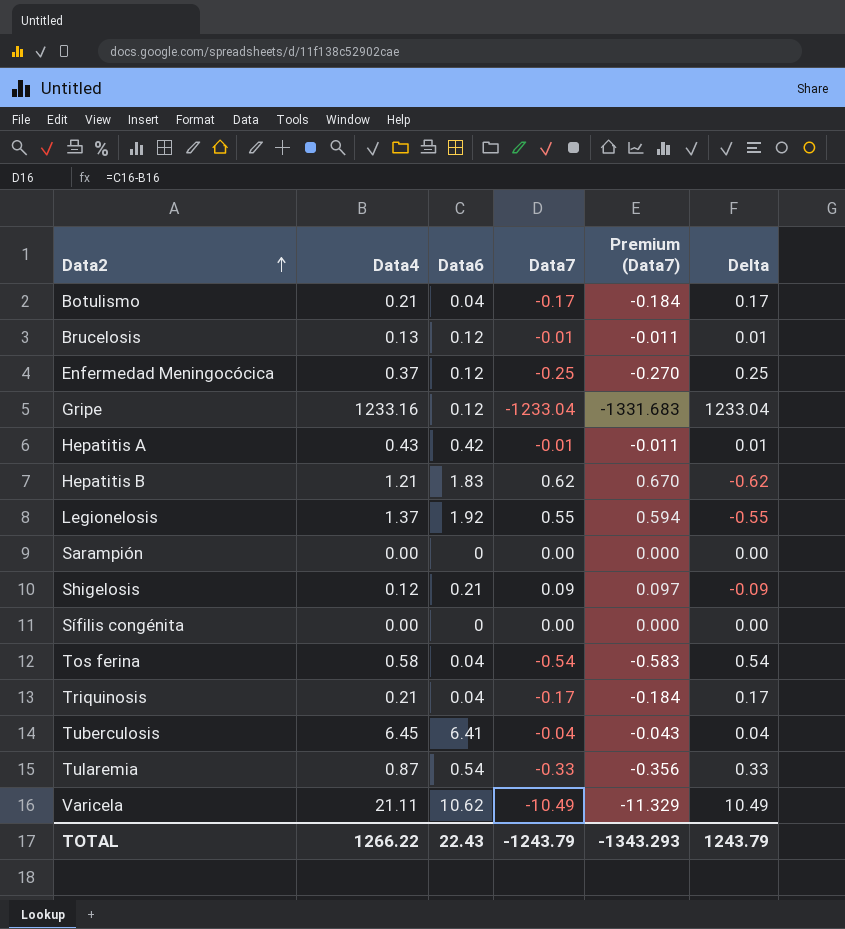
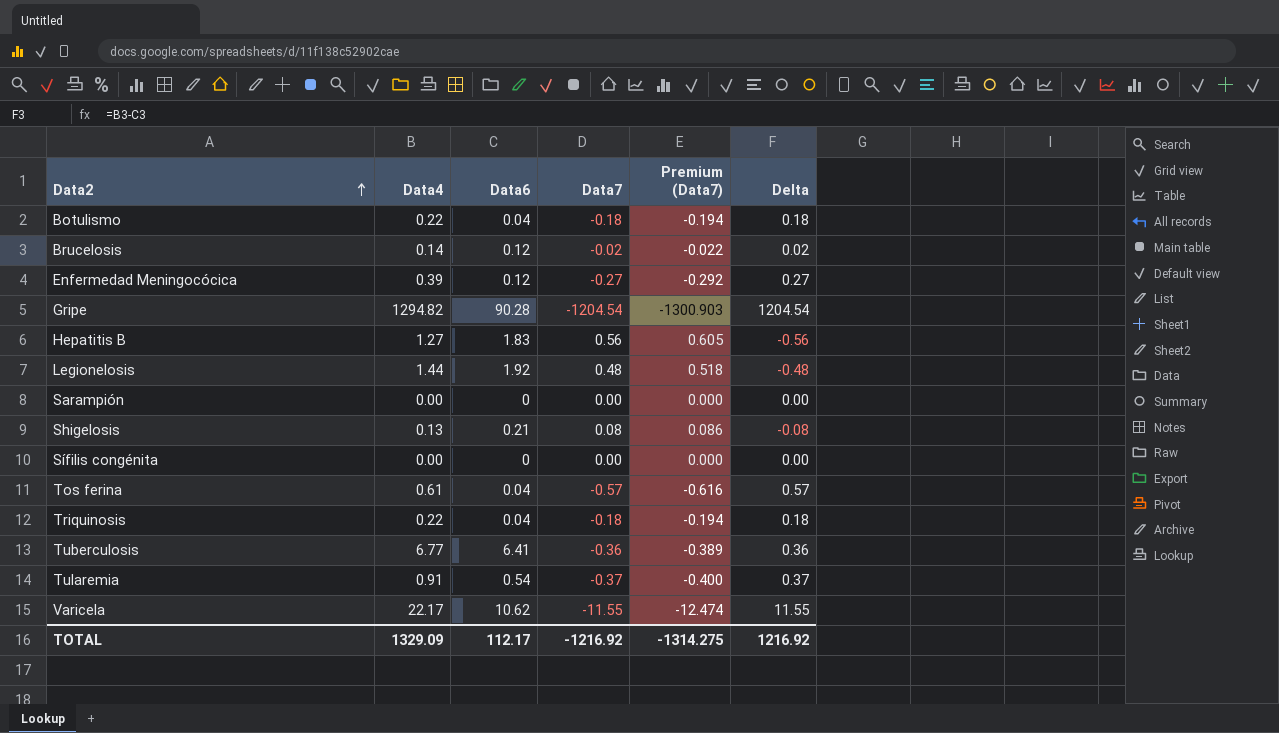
row Hepatitis A: 0.43 | 0.42 | -0.01 | -0.011 | 0.01 -> none
Botulismo | Data4: 0.21 -> 0.22
Botulismo | Data7: -0.17 -> -0.18
Botulismo | Premium (Data7): -0.184 -> -0.194
Botulismo | Delta: 0.17 -> 0.18
Brucelosis | Data4: 0.13 -> 0.14
Brucelosis | Data7: -0.01 -> -0.02
Brucelosis | Premium (Data7): -0.011 -> -0.022
Brucelosis | Delta: 0.01 -> 0.02
Enfermedad Meningocócica | Data4: 0.37 -> 0.39
Enfermedad Meningocócica | Data7: -0.25 -> -0.27
Enfermedad Meningocócica | Premium (Data7): -0.270 -> -0.292
Enfermedad Meningocócica | Delta: 0.25 -> 0.27
Gripe | Data4: 1233.16 -> 1294.82
Gripe | Data6: 0.12 -> 90.28
Gripe | Data7: -1233.04 -> -1204.54
Gripe | Premium (Data7): -1331.683 -> -1300.903
Gripe | Delta: 1233.04 -> 1204.54
Hepatitis B | Data4: 1.21 -> 1.27
Hepatitis B | Data7: 0.62 -> 0.56
Hepatitis B | Premium (Data7): 0.670 -> 0.605
Hepatitis B | Delta: -0.62 -> -0.56
Legionelosis | Data4: 1.37 -> 1.44
Legionelosis | Data7: 0.55 -> 0.48
Legionelosis | Premium (Data7): 0.594 -> 0.518
Legionelosis | Delta: -0.55 -> -0.48
Shigelosis | Data4: 0.12 -> 0.13
Shigelosis | Data7: 0.09 -> 0.08
Shigelosis | Premium (Data7): 0.097 -> 0.086
Shigelosis | Delta: -0.09 -> -0.08
Tos ferina | Data4: 0.58 -> 0.61
Tos ferina | Data7: -0.54 -> -0.57
Tos ferina | Premium (Data7): -0.583 -> -0.616
Tos ferina | Delta: 0.54 -> 0.57
Triquinosis | Data4: 0.21 -> 0.22
Triquinosis | Data7: -0.17 -> -0.18
Triquinosis | Premium (Data7): -0.184 -> -0.194
Triquinosis | Delta: 0.17 -> 0.18
Tuberculosis | Data4: 6.45 -> 6.77
Tuberculosis | Data7: -0.04 -> -0.36
Tuberculosis | Premium (Data7): -0.043 -> -0.389
Tuberculosis | Delta: 0.04 -> 0.36
Tularemia | Data4: 0.87 -> 0.91
Tularemia | Data7: -0.33 -> -0.37
Tularemia | Premium (Data7): -0.356 -> -0.400
Tularemia | Delta: 0.33 -> 0.37
Varicela | Data4: 21.11 -> 22.17
Varicela | Data7: -10.49 -> -11.55
Varicela | Premium (Data7): -11.329 -> -12.474
Varicela | Delta: 10.49 -> 11.55
TOTAL | Data4: 1266.22 -> 1329.09
TOTAL | Data6: 22.43 -> 112.17
TOTAL | Data7: -1243.79 -> -1216.92
TOTAL | Premium (Data7): -1343.293 -> -1314.275
TOTAL | Delta: 1243.79 -> 1216.92

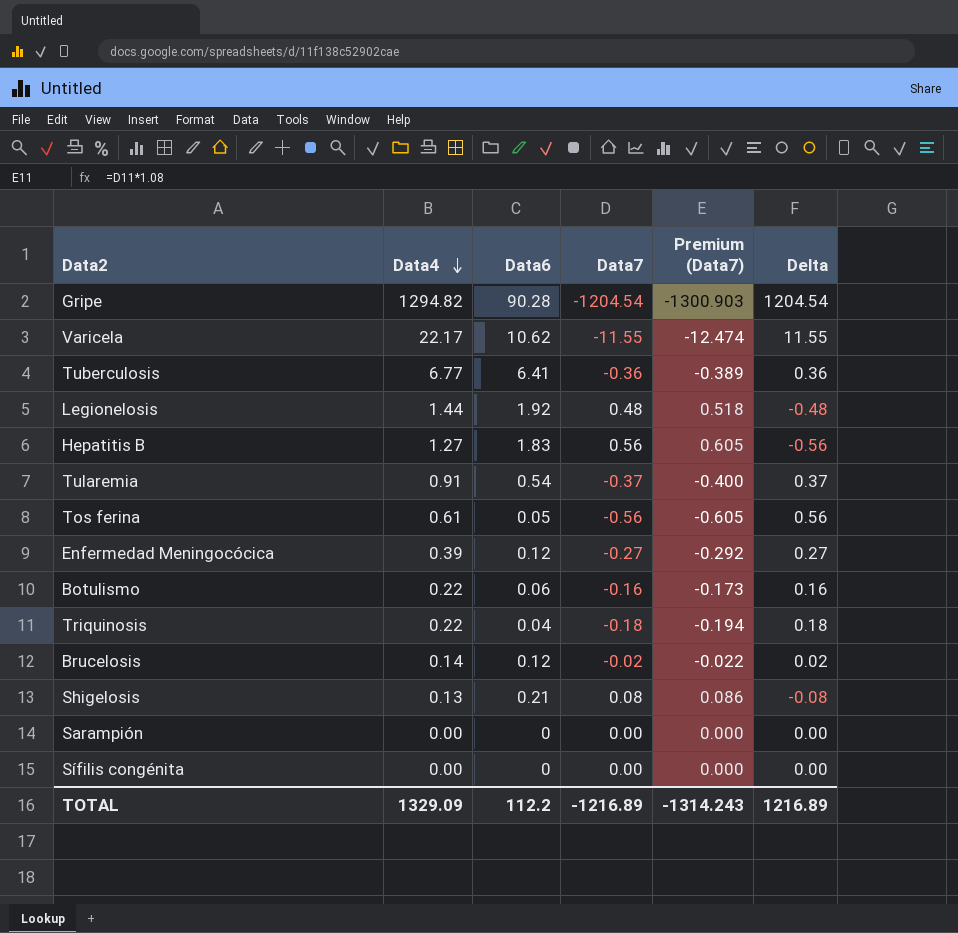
row order: Data2 ascending -> Data4 descending
Tos ferina | Data6: 0.04 -> 0.05
Tos ferina | Data7: -0.57 -> -0.56
Tos ferina | Premium (Data7): -0.616 -> -0.605
Tos ferina | Delta: 0.57 -> 0.56
Botulismo | Data6: 0.04 -> 0.06
Botulismo | Data7: -0.18 -> -0.16
Botulismo | Premium (Data7): -0.194 -> -0.173
Botulismo | Delta: 0.18 -> 0.16
TOTAL | Data6: 112.17 -> 112.2
TOTAL | Data7: -1216.92 -> -1216.89
TOTAL | Premium (Data7): -1314.275 -> -1314.243
TOTAL | Delta: 1216.92 -> 1216.89

